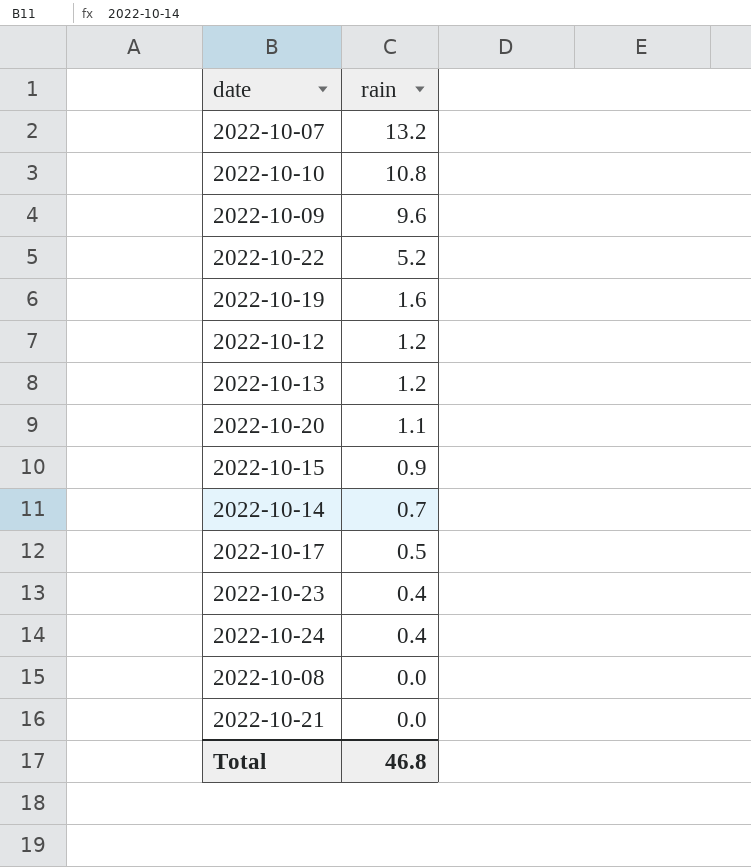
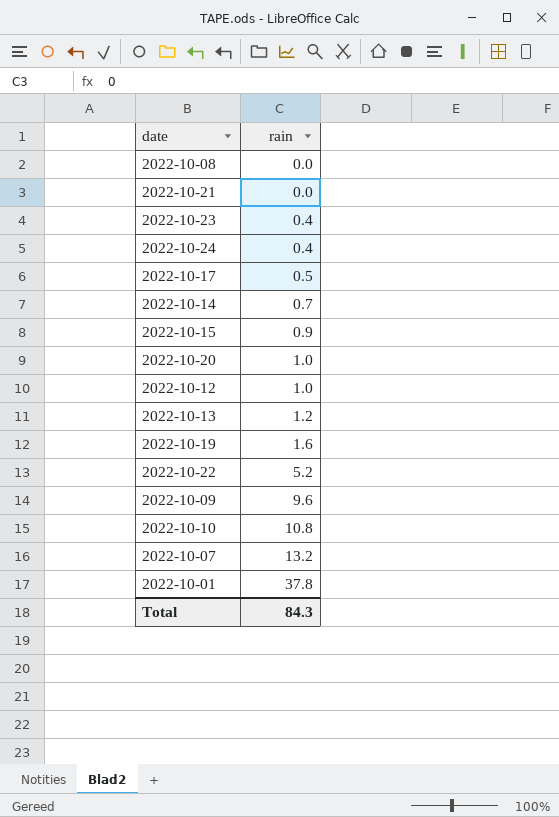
row order: rain descending -> rain ascending
2022-10-20 | rain: 1.1 -> 1.0
2022-10-12 | rain: 1.2 -> 1.0
row 2022-10-01: none -> 37.8
Total | rain: 46.8 -> 84.3

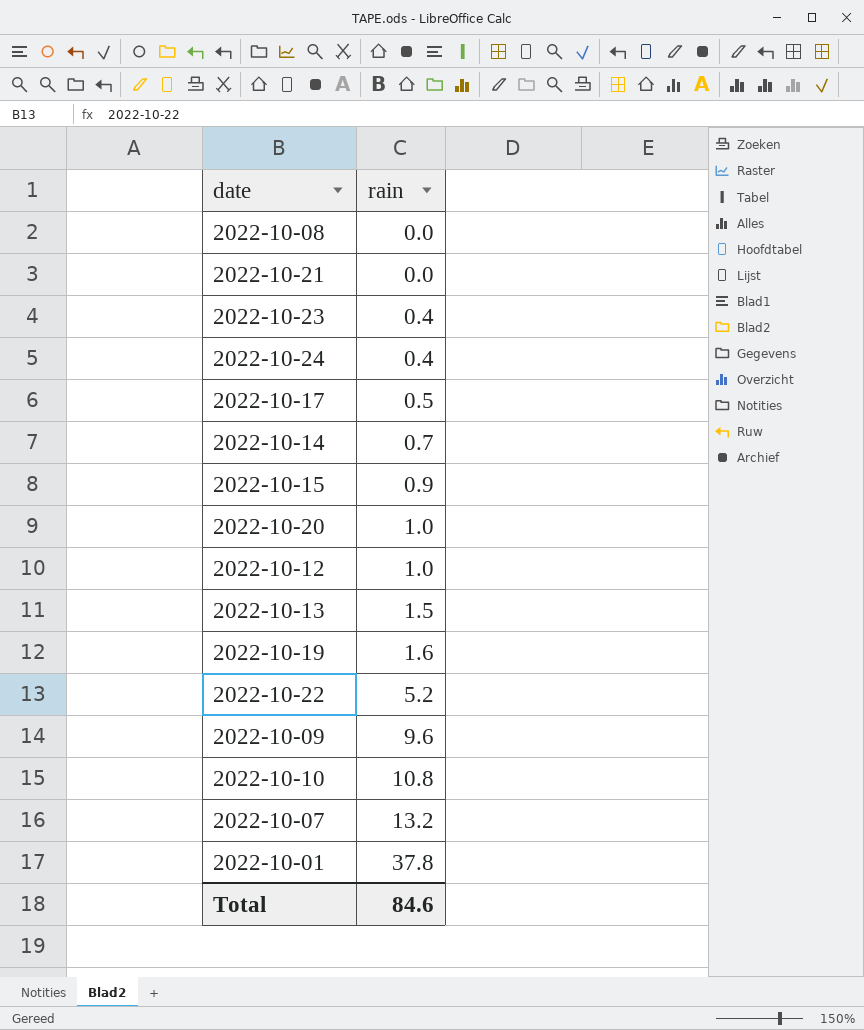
2022-10-13 | rain: 1.2 -> 1.5
Total | rain: 84.3 -> 84.6

